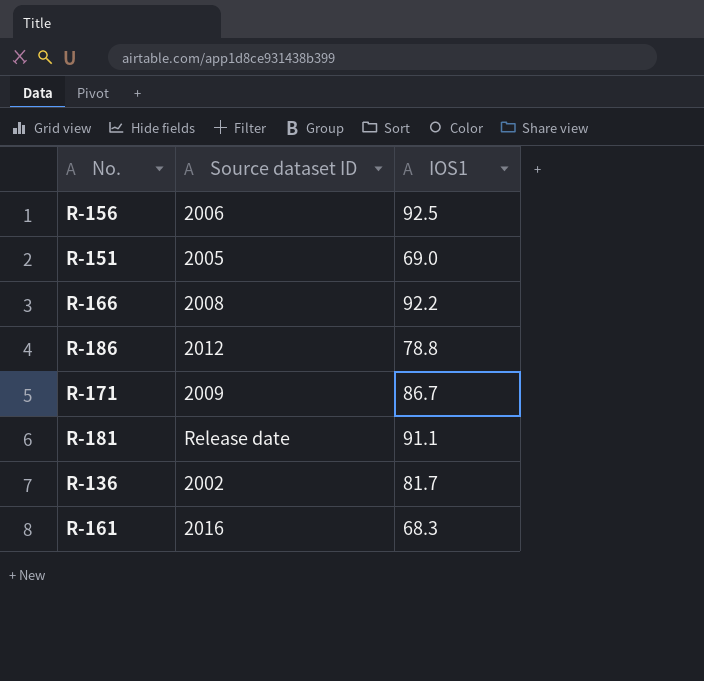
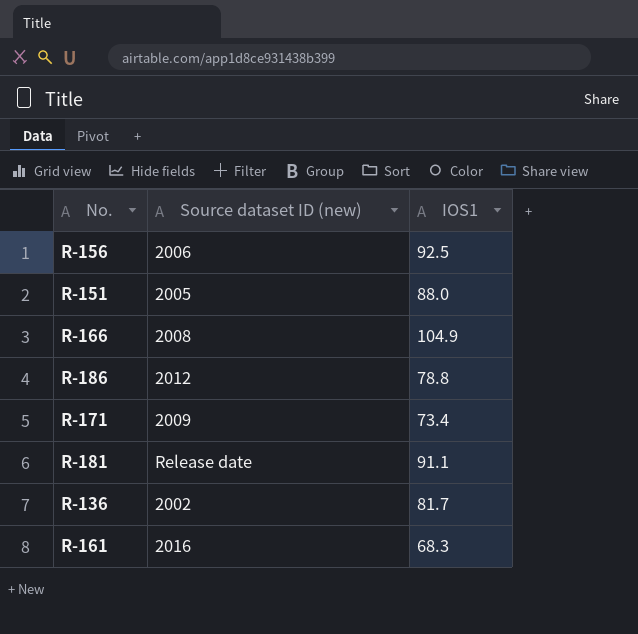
column name: Source dataset ID -> Source dataset ID (new)
R-151 | IOS1: 69.0 -> 88.0
R-166 | IOS1: 92.2 -> 104.9
R-171 | IOS1: 86.7 -> 73.4

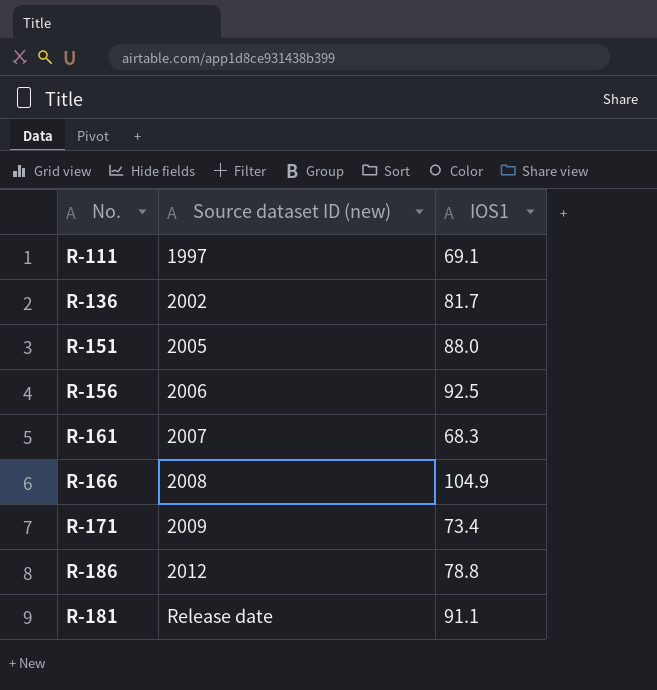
row order: none -> Source dataset ID (new) ascending
row R-111: none -> 1997 | 69.1
R-161 | Source dataset ID (new): 2016 -> 2007

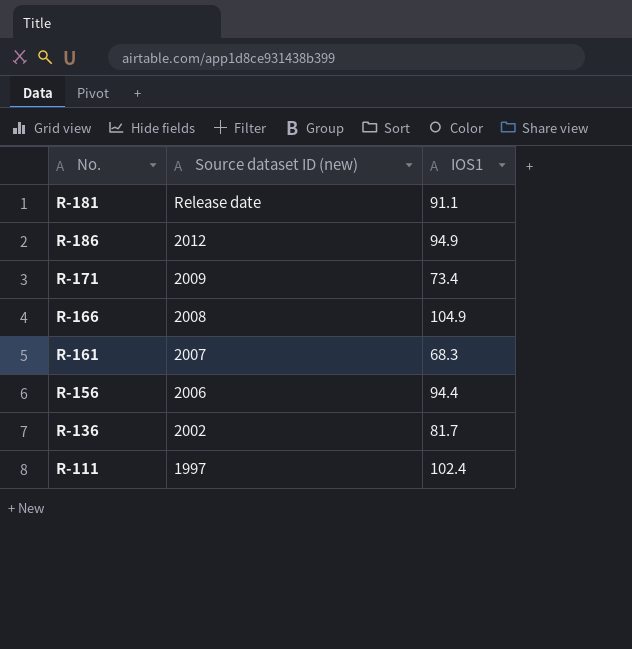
row order: Source dataset ID (new) ascending -> Source dataset ID (new) descending
row R-151: 2005 | 88.0 -> none
R-186 | IOS1: 78.8 -> 94.9
R-156 | IOS1: 92.5 -> 94.4
R-111 | IOS1: 69.1 -> 102.4

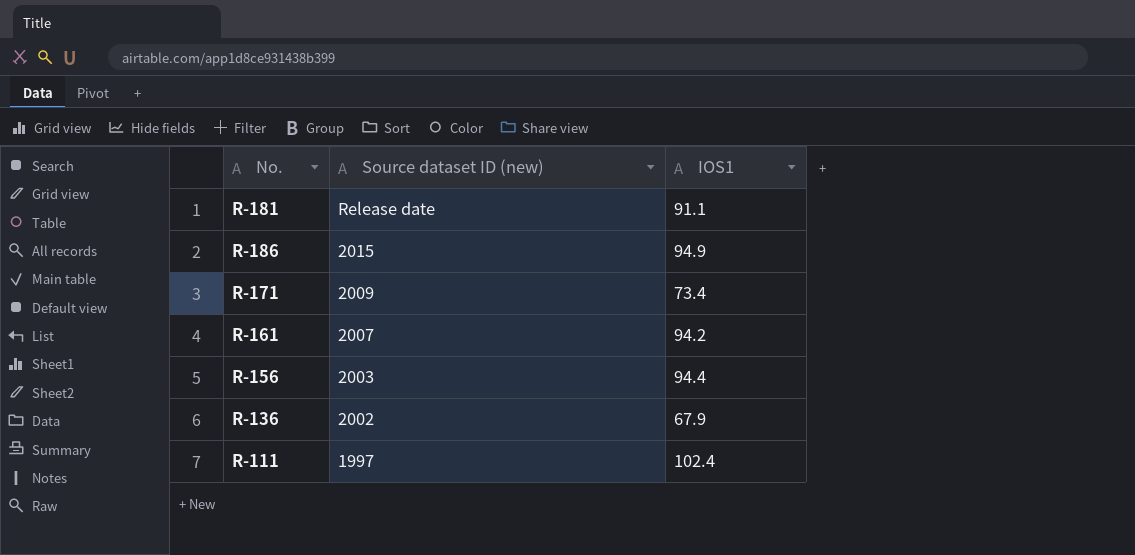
row R-166: 2008 | 104.9 -> none
R-186 | Source dataset ID (new): 2012 -> 2015
R-161 | IOS1: 68.3 -> 94.2
R-156 | Source dataset ID (new): 2006 -> 2003
R-136 | IOS1: 81.7 -> 67.9

